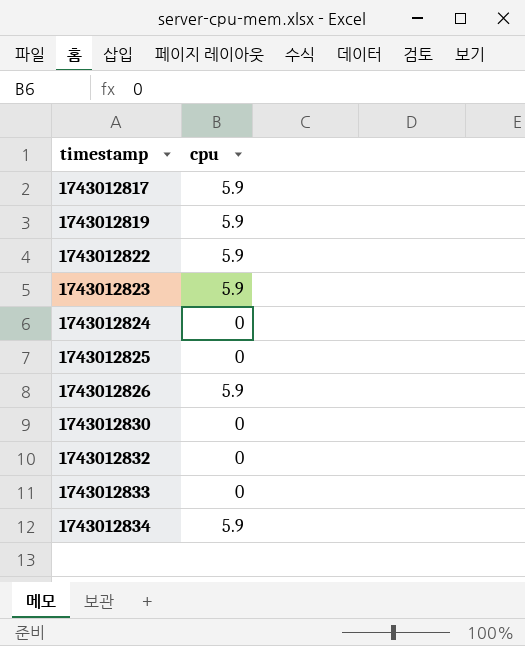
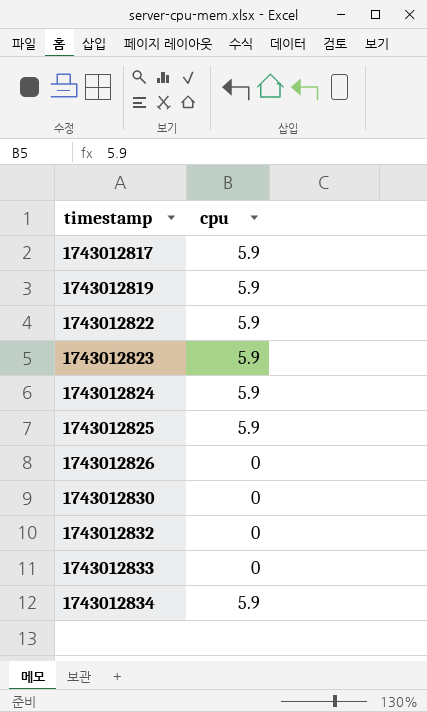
1743012824 | cpu: 0 -> 5.9
1743012825 | cpu: 0 -> 5.9
1743012826 | cpu: 5.9 -> 0

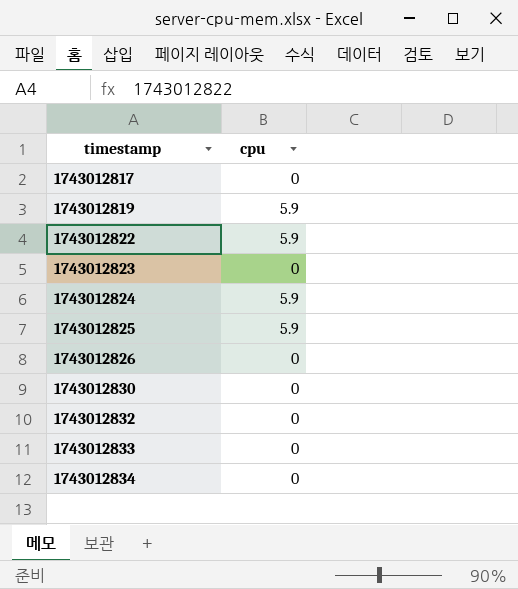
1743012817 | cpu: 5.9 -> 0
1743012823 | cpu: 5.9 -> 0
1743012834 | cpu: 5.9 -> 0

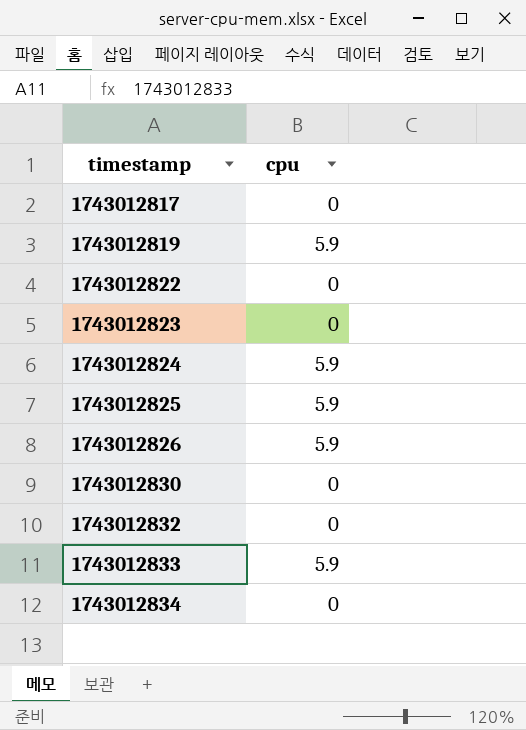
1743012822 | cpu: 5.9 -> 0
1743012826 | cpu: 0 -> 5.9
1743012833 | cpu: 0 -> 5.9

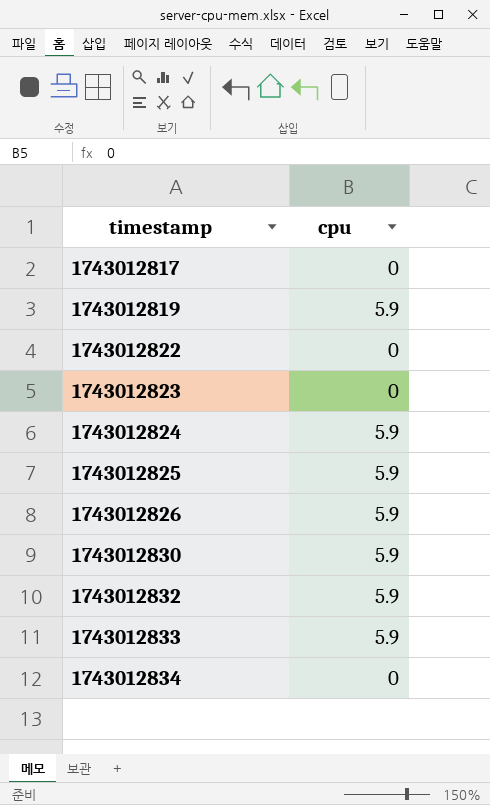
1743012830 | cpu: 0 -> 5.9
1743012832 | cpu: 0 -> 5.9

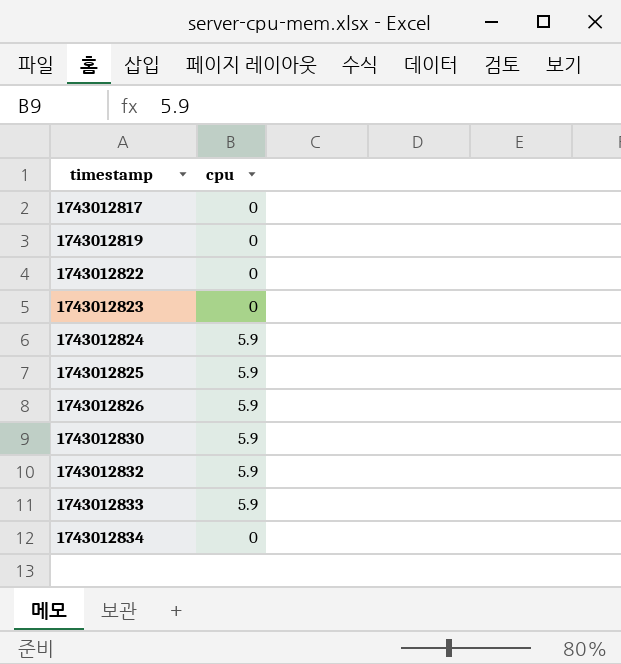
1743012819 | cpu: 5.9 -> 0

